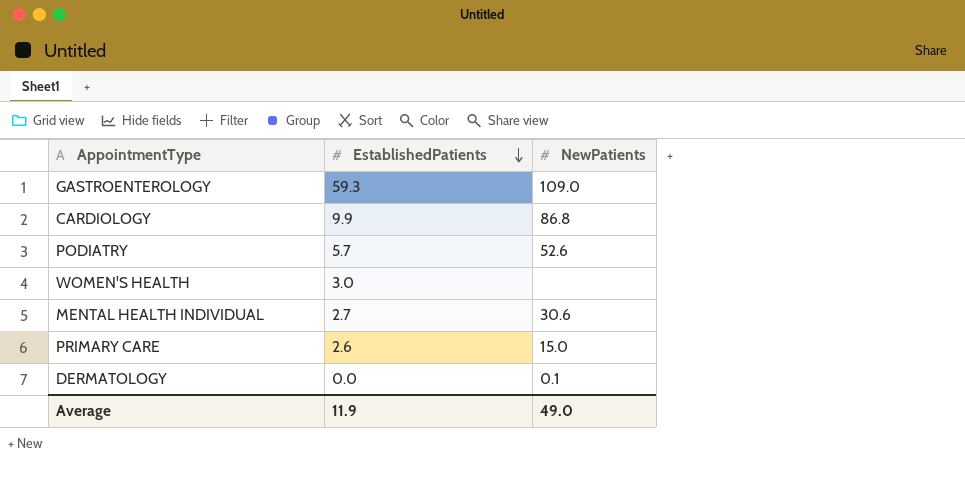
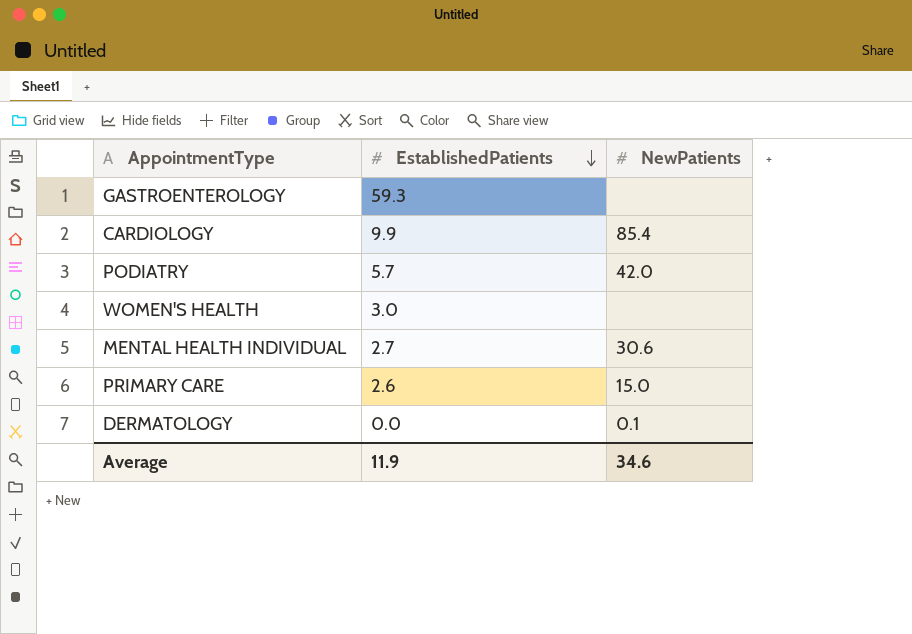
GASTROENTEROLOGY | NewPatients: 109.0 -> none
CARDIOLOGY | NewPatients: 86.8 -> 85.4
PODIATRY | NewPatients: 52.6 -> 42.0
Average | NewPatients: 49.0 -> 34.6

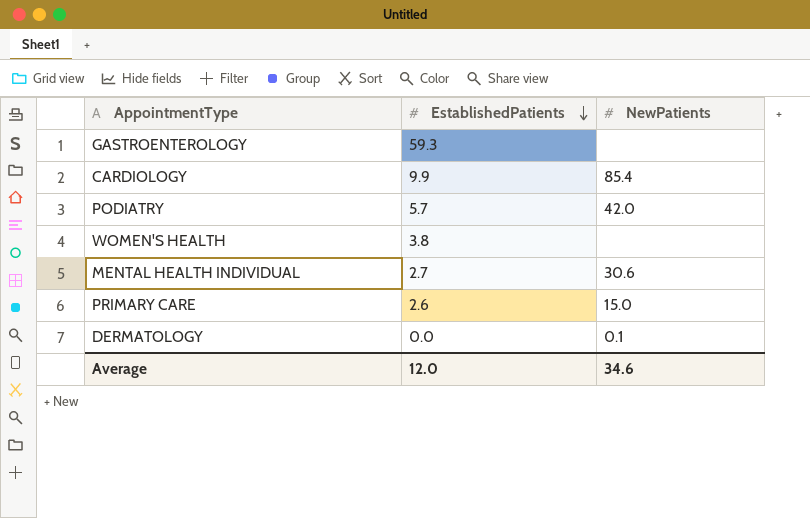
WOMEN'S HEALTH | EstablishedPatients: 3.0 -> 3.8
Average | EstablishedPatients: 11.9 -> 12.0

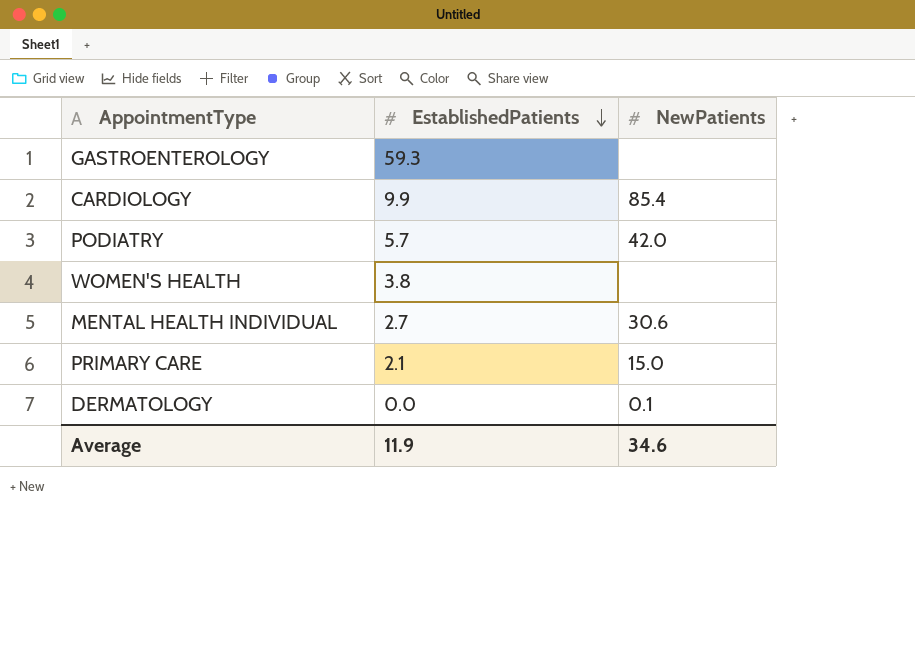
PRIMARY CARE | EstablishedPatients: 2.6 -> 2.1
Average | EstablishedPatients: 12.0 -> 11.9

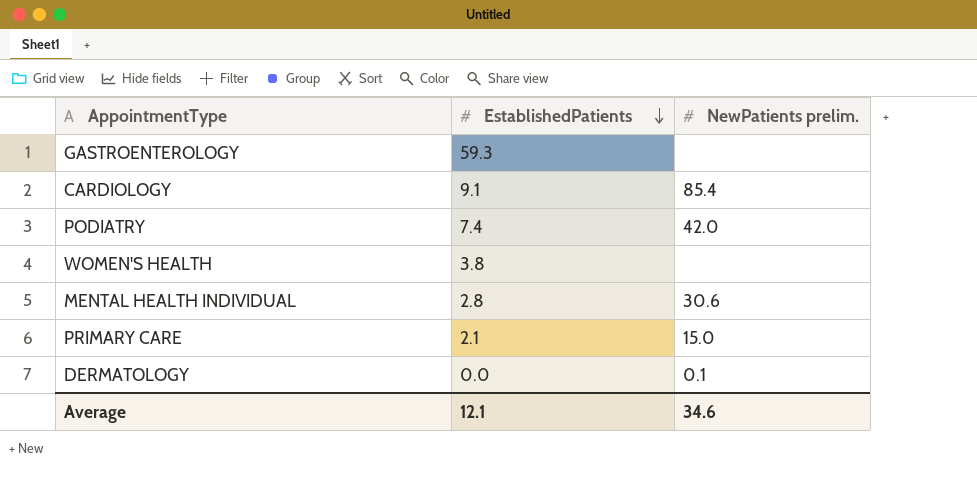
column name: NewPatients -> NewPatients prelim.
CARDIOLOGY | EstablishedPatients: 9.9 -> 9.1
PODIATRY | EstablishedPatients: 5.7 -> 7.4
MENTAL HEALTH INDIVIDUAL | EstablishedPatients: 2.7 -> 2.8
Average | EstablishedPatients: 11.9 -> 12.1

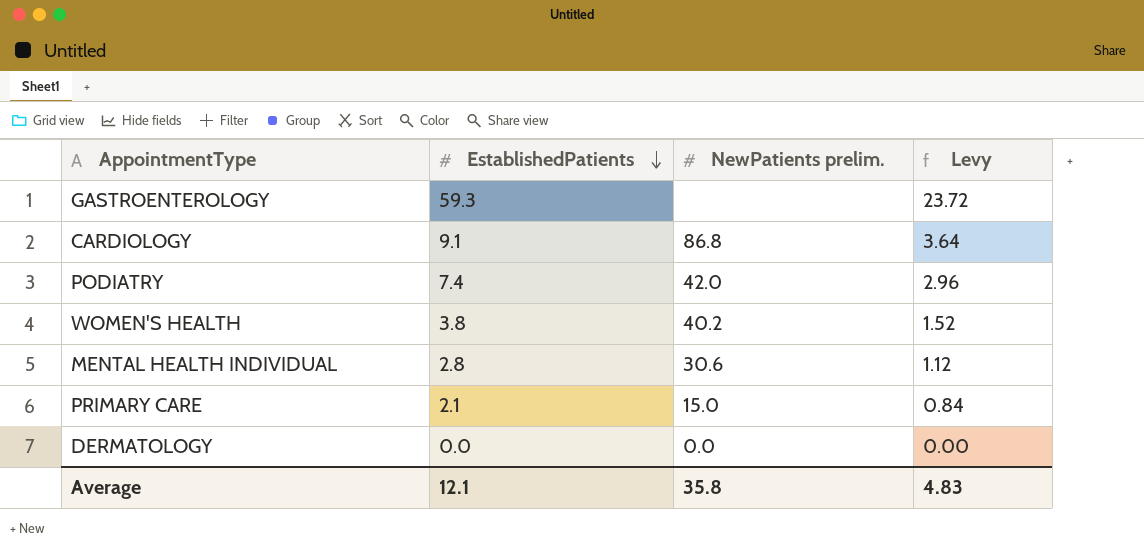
column Levy | formula: none -> [EstablishedPatients] * 0.4
CARDIOLOGY | NewPatients prelim.: 85.4 -> 86.8
WOMEN'S HEALTH | NewPatients prelim.: none -> 40.2
DERMATOLOGY | NewPatients prelim.: 0.1 -> 0.0
Average | NewPatients prelim.: 34.6 -> 35.8

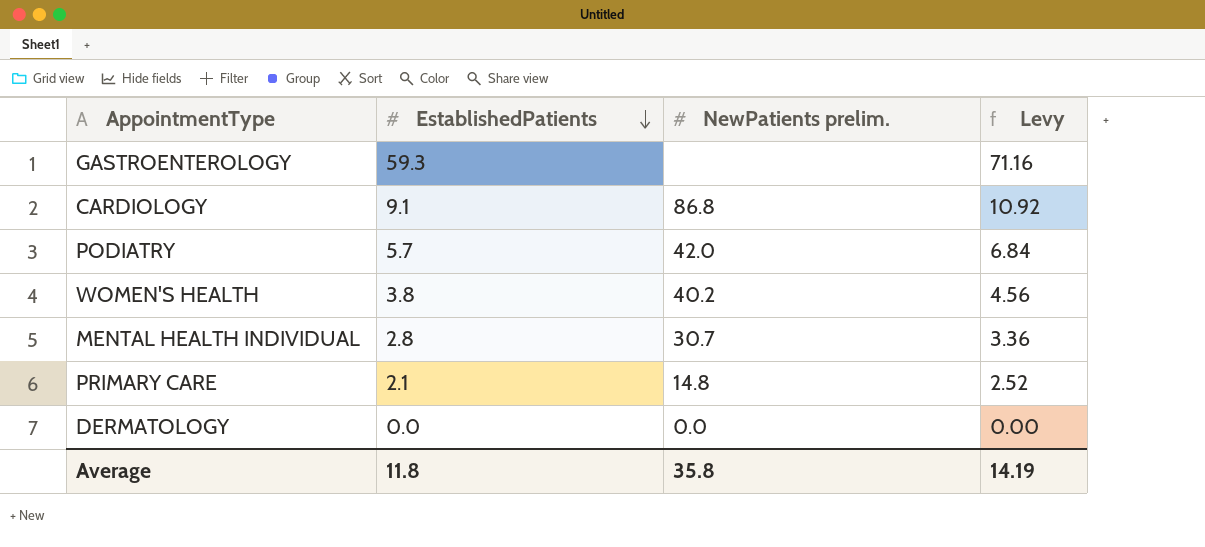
column Levy | formula: [EstablishedPatients] * 0.4 -> [EstablishedPatients] * 1.2
PODIATRY | EstablishedPatients: 7.4 -> 5.7
MENTAL HEALTH INDIVIDUAL | NewPatients prelim.: 30.6 -> 30.7
PRIMARY CARE | NewPatients prelim.: 15.0 -> 14.8
Average | EstablishedPatients: 12.1 -> 11.8
Average | Levy: 4.83 -> 14.19

